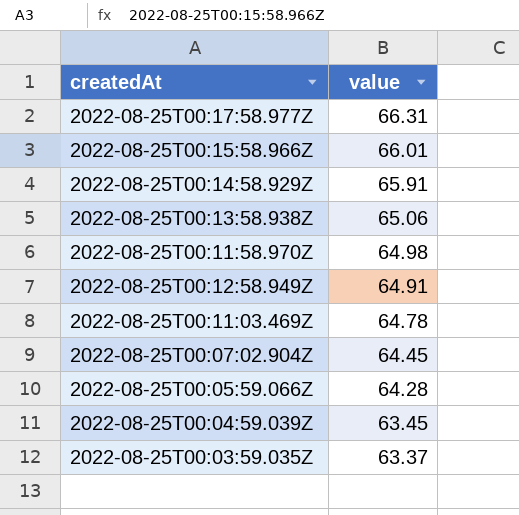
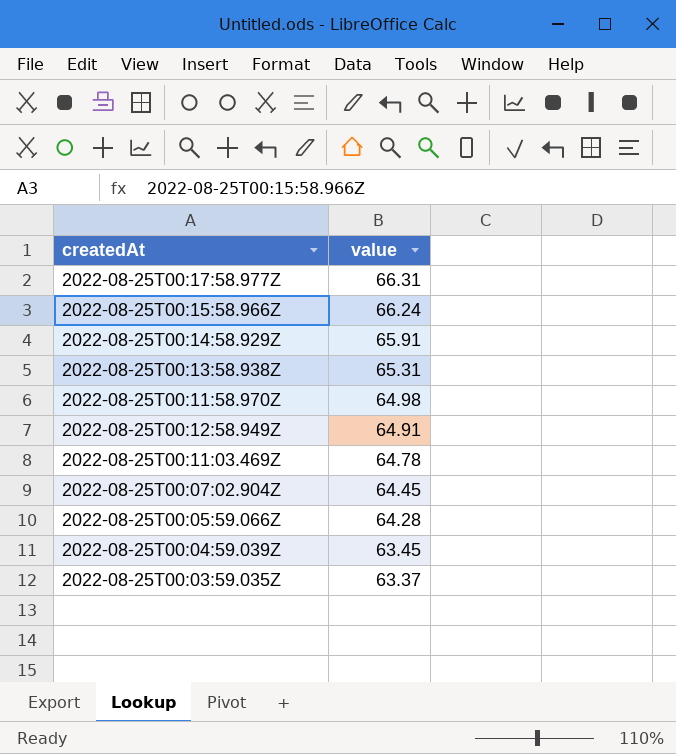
2022-08-25T00:15:58.966Z | value: 66.01 -> 66.24
2022-08-25T00:13:58.938Z | value: 65.06 -> 65.31

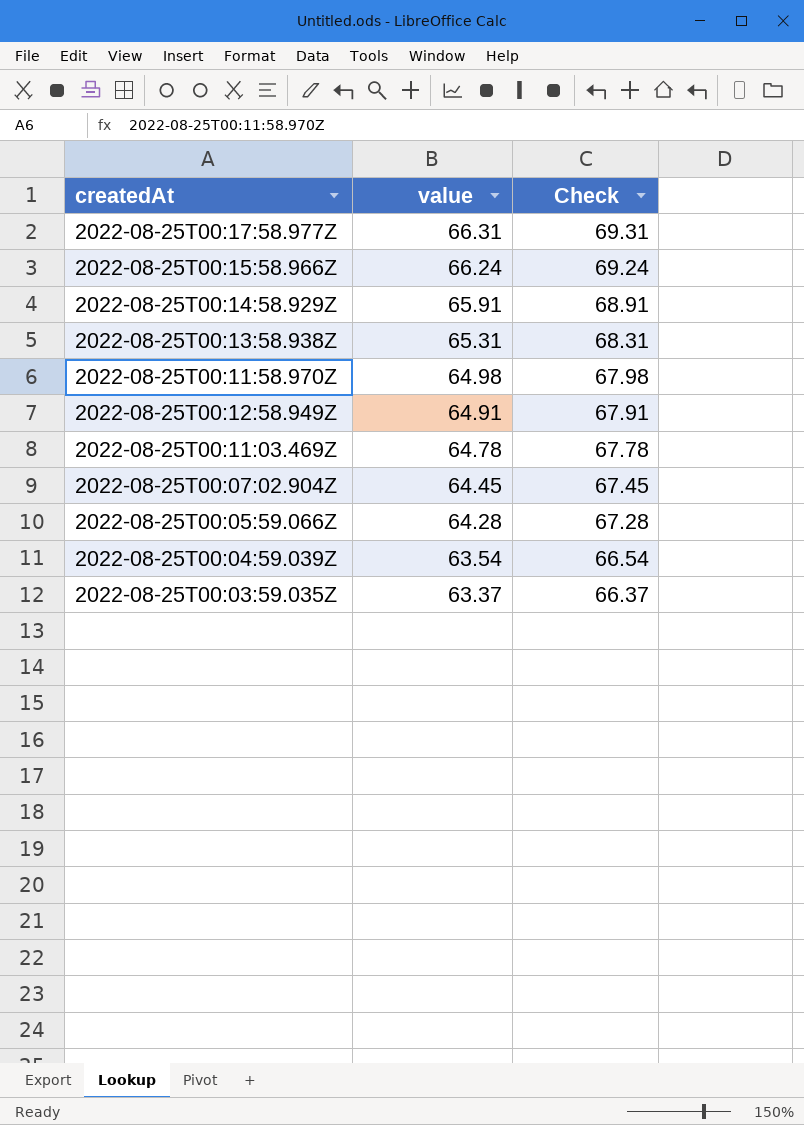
column Check | formula: none -> [value] + 3
2022-08-25T00:04:59.039Z | value: 63.45 -> 63.54

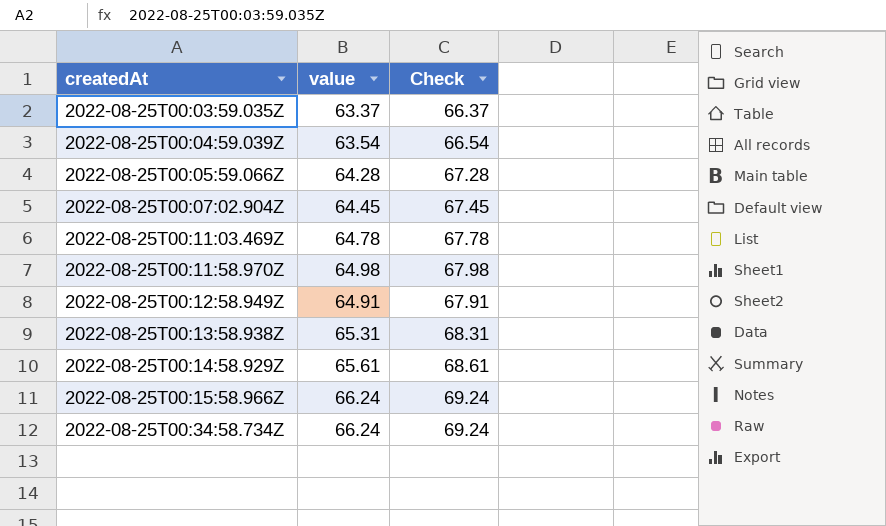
row order: value descending -> createdAt ascending
row 2022-08-25T00:17:58.977Z: 66.31 | 69.31 -> none
2022-08-25T00:14:58.929Z | value: 65.91 -> 65.61
2022-08-25T00:14:58.929Z | Check: 68.91 -> 68.61
row 2022-08-25T00:34:58.734Z: none -> 66.24 | 69.24

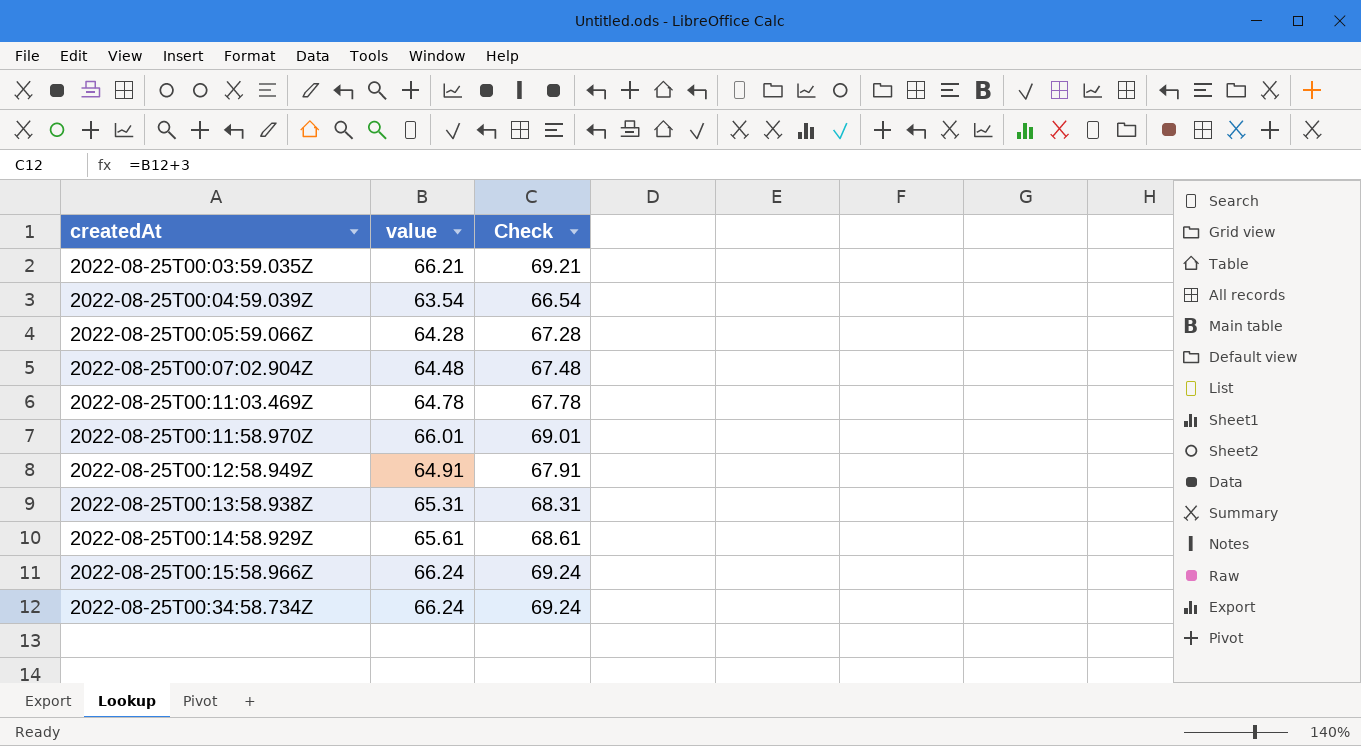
2022-08-25T00:03:59.035Z | value: 63.37 -> 66.21
2022-08-25T00:03:59.035Z | Check: 66.37 -> 69.21
2022-08-25T00:07:02.904Z | value: 64.45 -> 64.48
2022-08-25T00:07:02.904Z | Check: 67.45 -> 67.48
2022-08-25T00:11:58.970Z | value: 64.98 -> 66.01
2022-08-25T00:11:58.970Z | Check: 67.98 -> 69.01

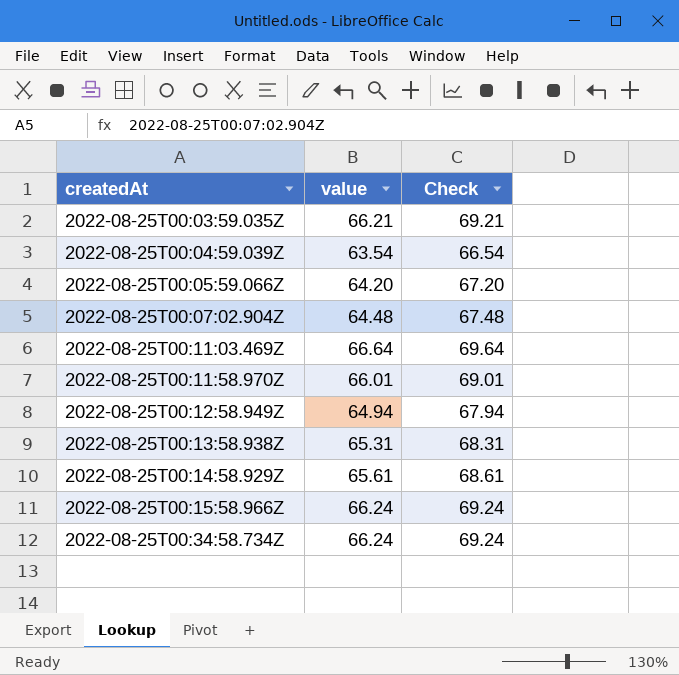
2022-08-25T00:05:59.066Z | value: 64.28 -> 64.20
2022-08-25T00:05:59.066Z | Check: 67.28 -> 67.20
2022-08-25T00:11:03.469Z | value: 64.78 -> 66.64
2022-08-25T00:11:03.469Z | Check: 67.78 -> 69.64
2022-08-25T00:12:58.949Z | value: 64.91 -> 64.94
2022-08-25T00:12:58.949Z | Check: 67.91 -> 67.94

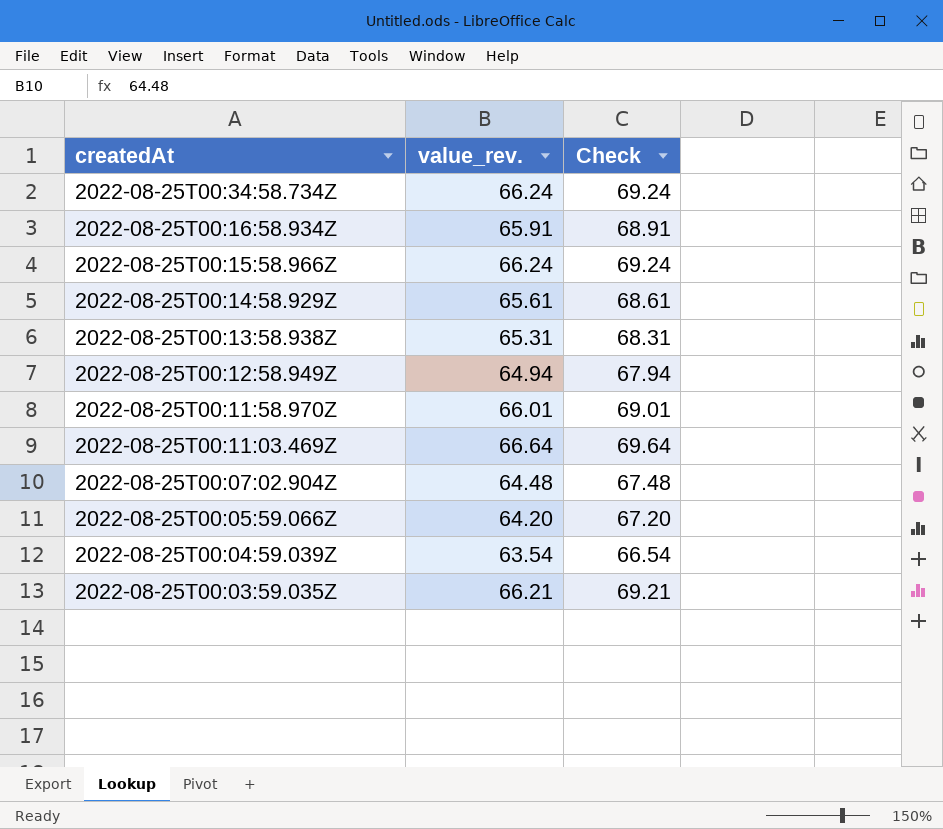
row order: createdAt ascending -> createdAt descending
column name: value -> value_rev.
row 2022-08-25T00:16:58.934Z: none -> 65.91 | 68.91

